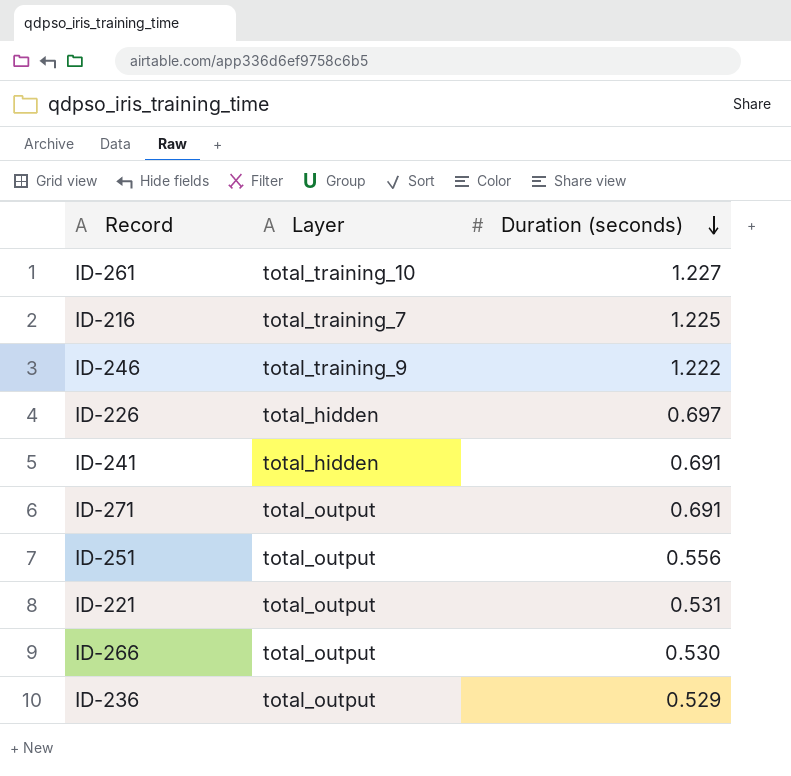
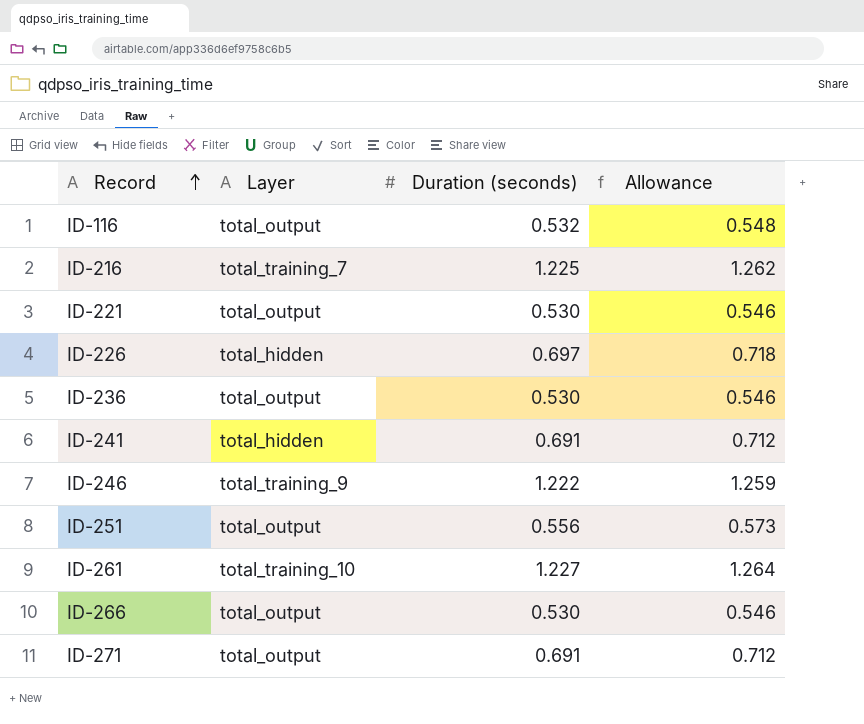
row order: Duration (seconds) descending -> Record ascending
column Allowance | formula: none -> [Duration (seconds)] * 1.03
row ID-116: none -> total_output | 0.532 | 0.548
ID-221 | Duration (seconds): 0.531 -> 0.530
ID-236 | Duration (seconds): 0.529 -> 0.530

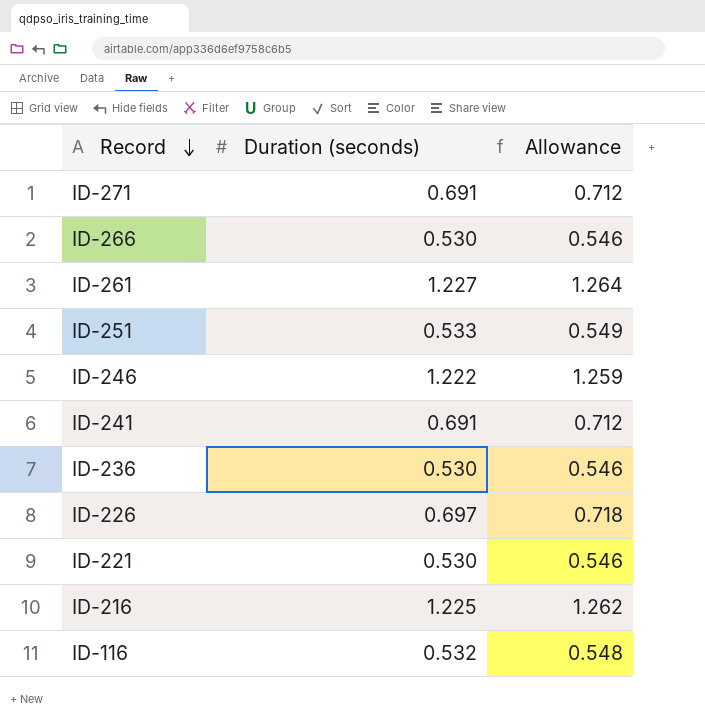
row order: Record ascending -> Record descending
column Layer | position: 2 -> none
ID-251 | Duration (seconds): 0.556 -> 0.533
ID-251 | Allowance: 0.573 -> 0.549

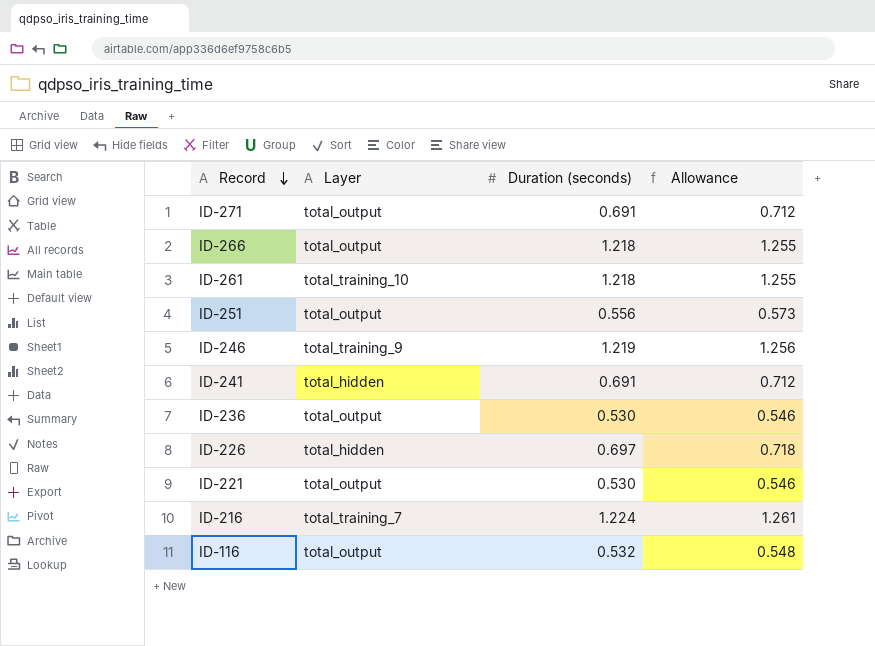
column Layer | position: none -> 2
ID-266 | Duration (seconds): 0.530 -> 1.218
ID-266 | Allowance: 0.546 -> 1.255
ID-261 | Duration (seconds): 1.227 -> 1.218
ID-261 | Allowance: 1.264 -> 1.255
ID-251 | Duration (seconds): 0.533 -> 0.556
ID-251 | Allowance: 0.549 -> 0.573
ID-246 | Duration (seconds): 1.222 -> 1.219
ID-246 | Allowance: 1.259 -> 1.256
ID-216 | Duration (seconds): 1.225 -> 1.224
ID-216 | Allowance: 1.262 -> 1.261

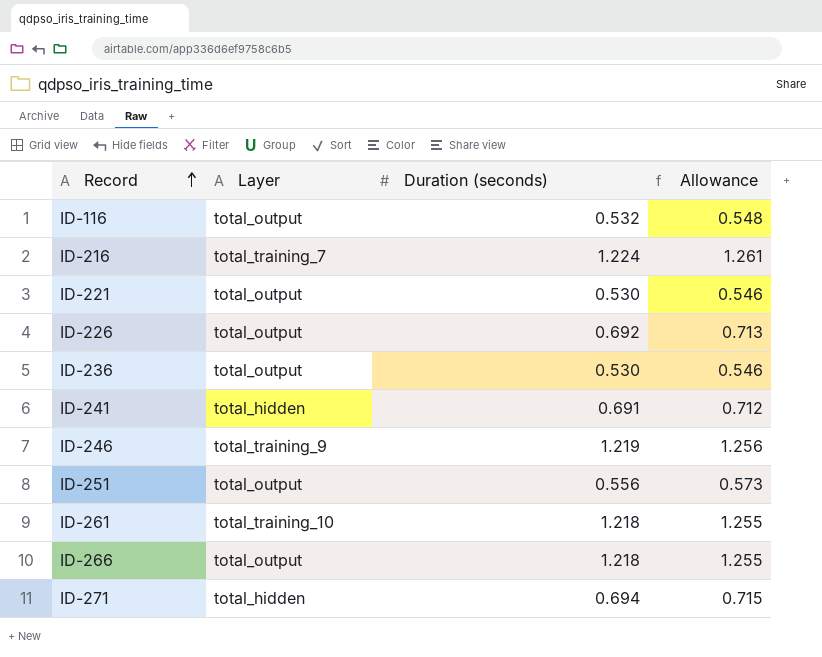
row order: Record descending -> Record ascending
ID-226 | Layer: total_hidden -> total_output
ID-226 | Duration (seconds): 0.697 -> 0.692
ID-226 | Allowance: 0.718 -> 0.713
ID-271 | Layer: total_output -> total_hidden
ID-271 | Duration (seconds): 0.691 -> 0.694
ID-271 | Allowance: 0.712 -> 0.715

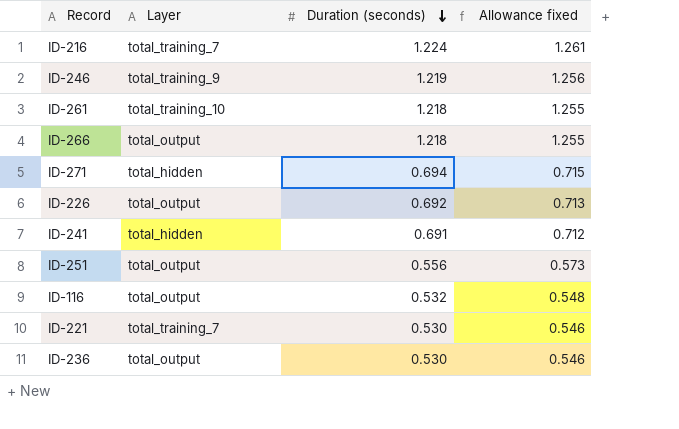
row order: Record ascending -> Duration (seconds) descending
column name: Allowance -> Allowance fixed
ID-221 | Layer: total_output -> total_training_7

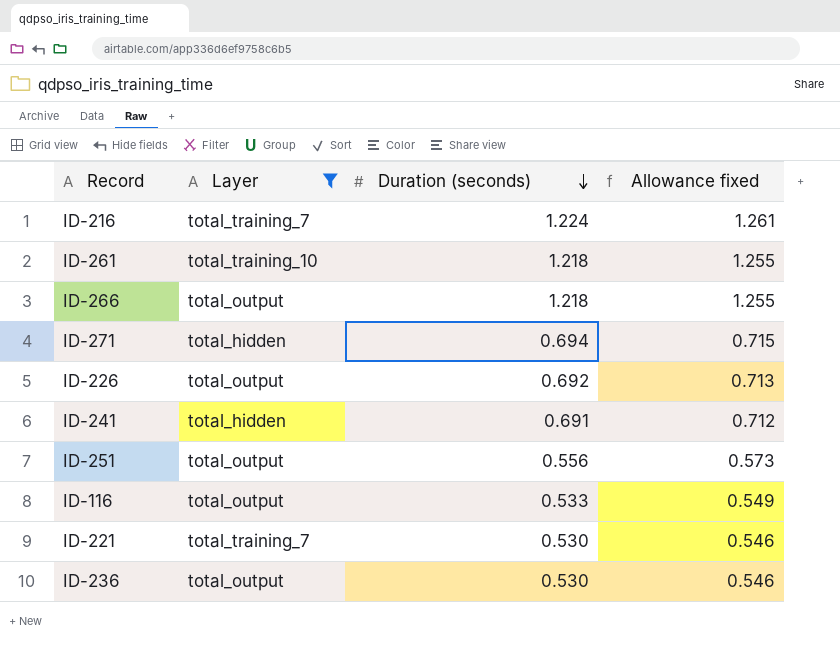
filter: none -> Layer != total_training_9
ID-116 | Duration (seconds): 0.532 -> 0.533
ID-116 | Allowance fixed: 0.548 -> 0.549

